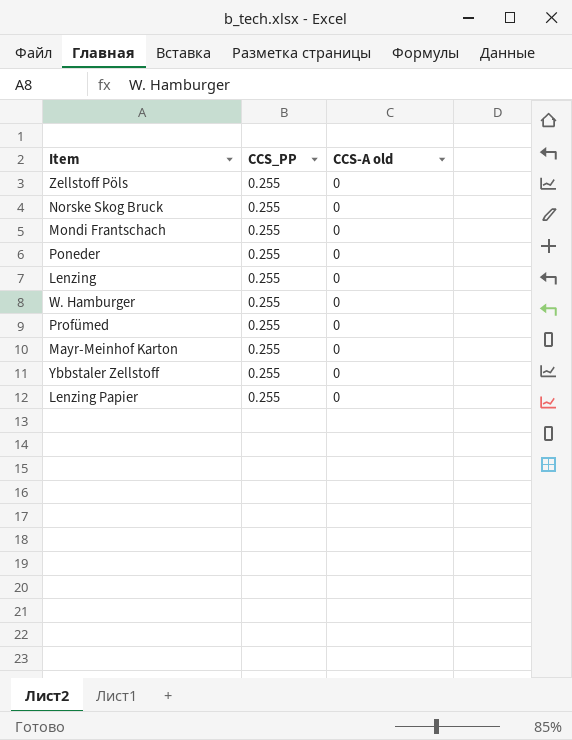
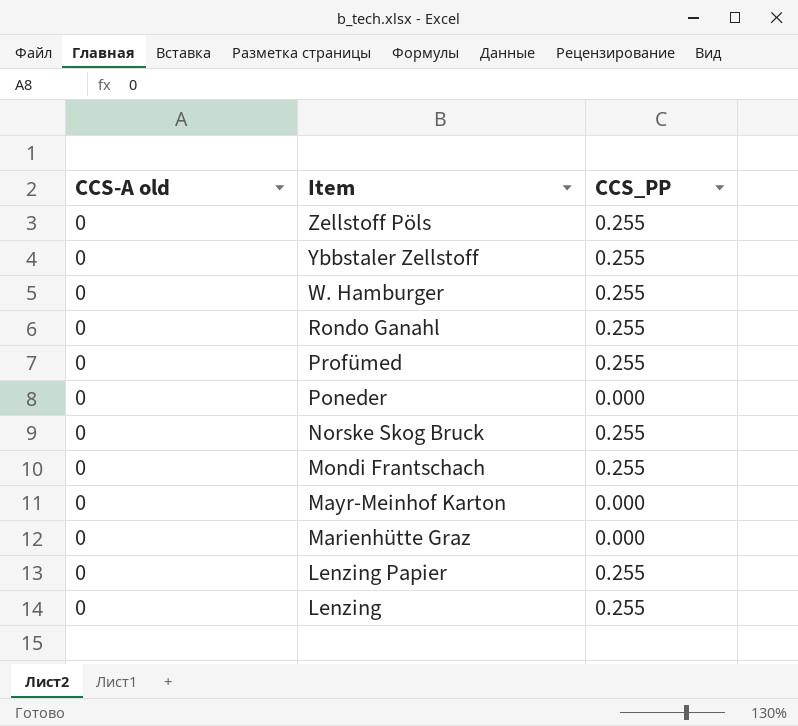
row order: none -> Item descending
column CCS-A old | position: 3 -> 1
row Rondo Ganahl: none -> 0 | 0.255
Poneder | CCS_PP: 0.255 -> 0.000
Mayr-Meinhof Karton | CCS_PP: 0.255 -> 0.000
row Marienhütte Graz: none -> 0 | 0.000

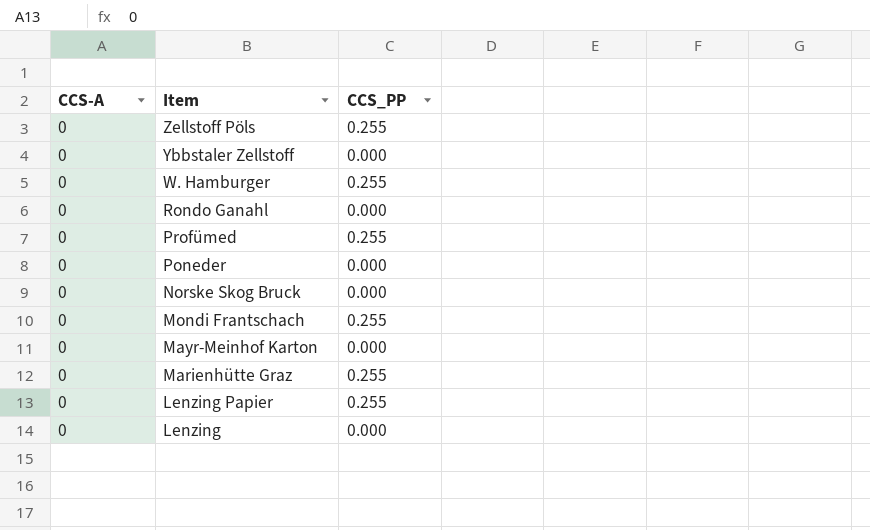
column name: CCS-A old -> CCS-A
Ybbstaler Zellstoff | CCS_PP: 0.255 -> 0.000
Rondo Ganahl | CCS_PP: 0.255 -> 0.000
Norske Skog Bruck | CCS_PP: 0.255 -> 0.000
Marienhütte Graz | CCS_PP: 0.000 -> 0.255
Lenzing | CCS_PP: 0.255 -> 0.000

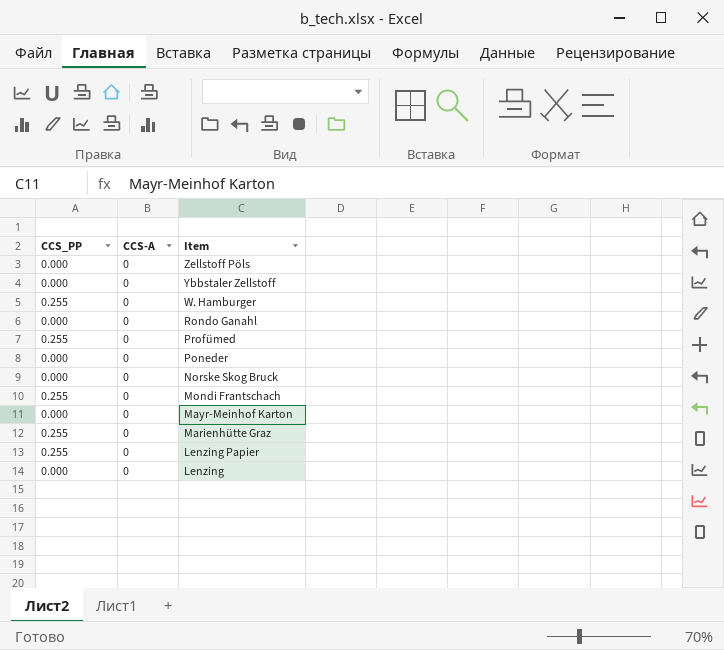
column CCS_PP | position: 3 -> 1
Zellstoff Pöls | CCS_PP: 0.255 -> 0.000

